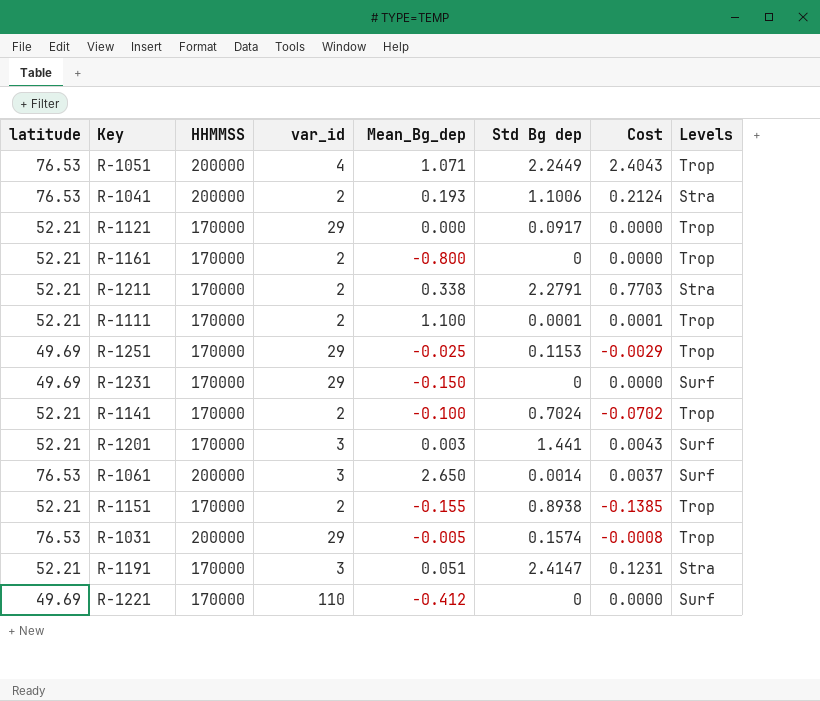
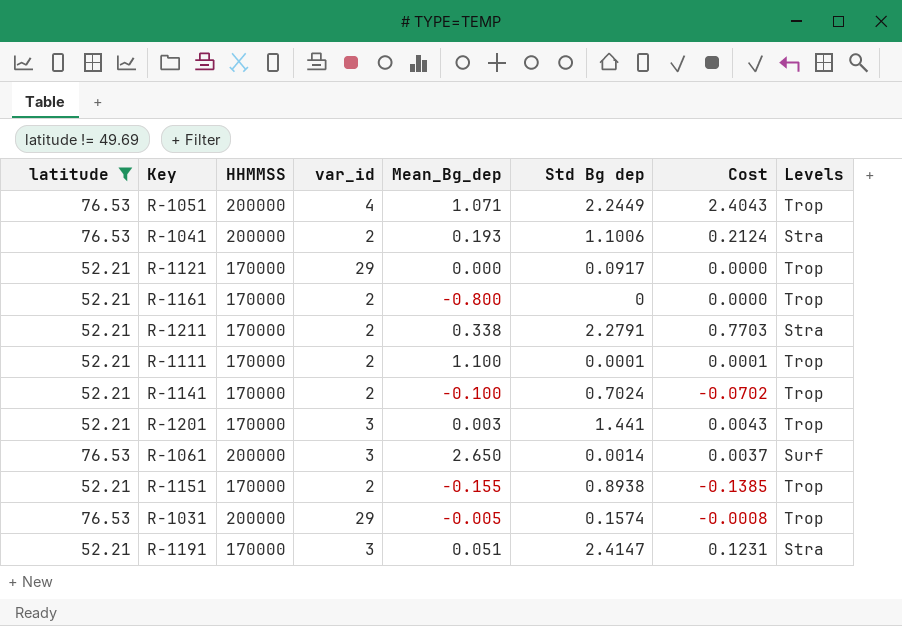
filter: none -> latitude != 49.69
R-1201 | Levels: Surf -> Trop

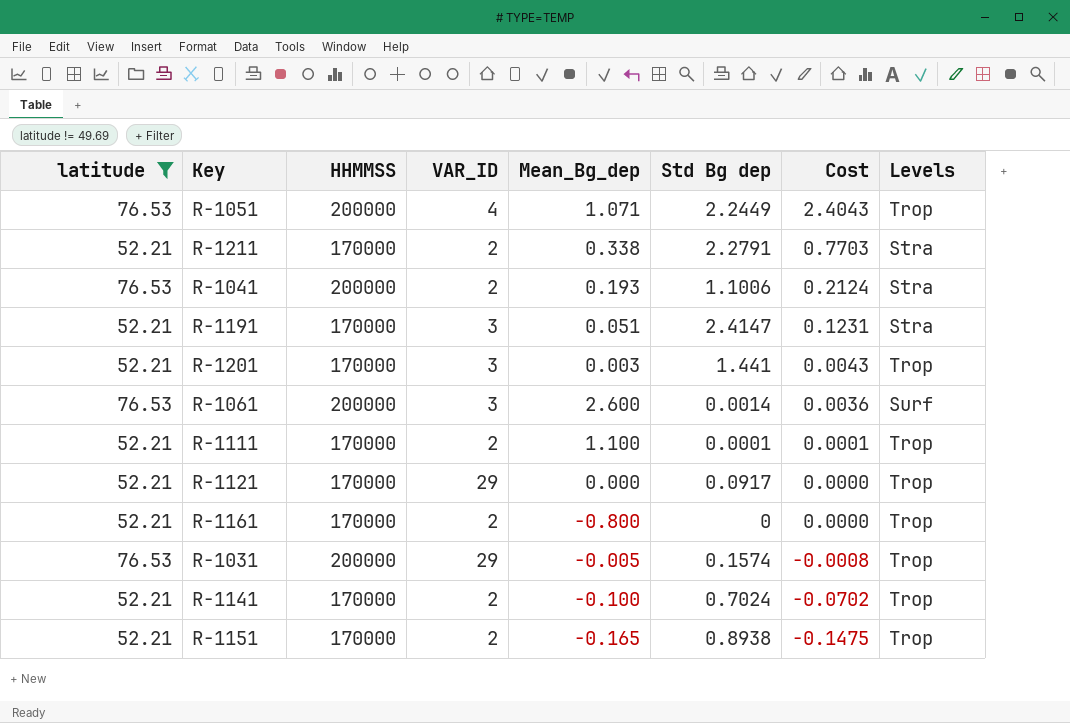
row order: none -> Cost descending
column name: var_id -> VAR_ID
R-1061 | Mean_Bg_dep: 2.650 -> 2.600
R-1061 | Cost: 0.0037 -> 0.0036
R-1151 | Mean_Bg_dep: -0.155 -> -0.165
R-1151 | Cost: -0.1385 -> -0.1475

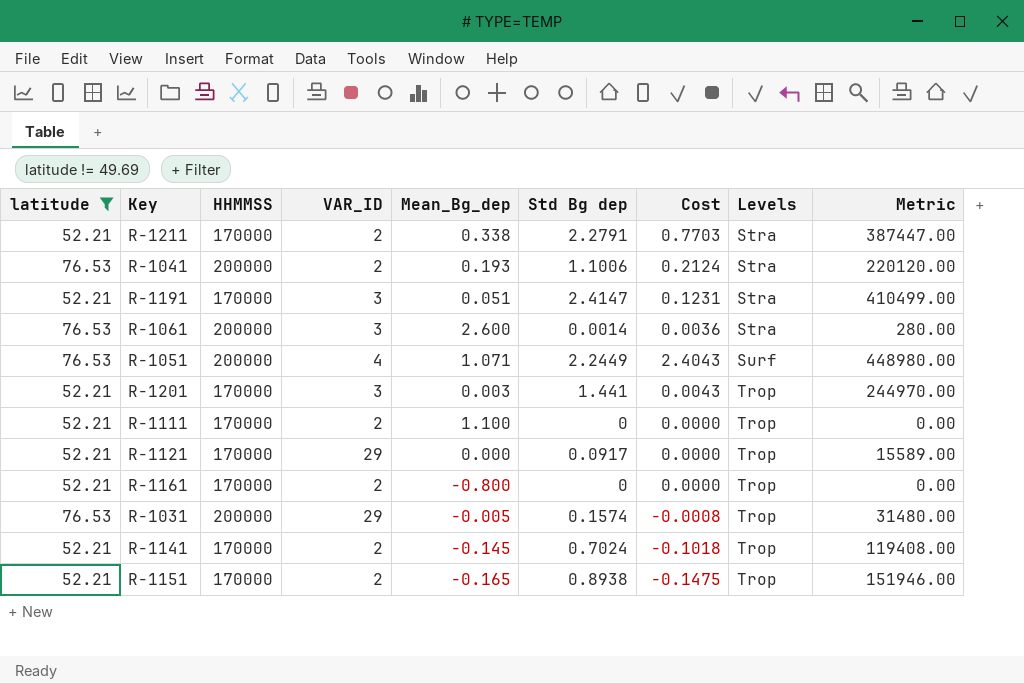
row order: Cost descending -> Levels ascending
column Metric | formula: none -> [HHMMSS] * [Std Bg dep]
R-1061 | Levels: Surf -> Stra
R-1051 | Levels: Trop -> Surf
R-1111 | Std Bg dep: 0.0001 -> 0
R-1111 | Cost: 0.0001 -> 0.0000
R-1141 | Mean_Bg_dep: -0.100 -> -0.145
R-1141 | Cost: -0.0702 -> -0.1018

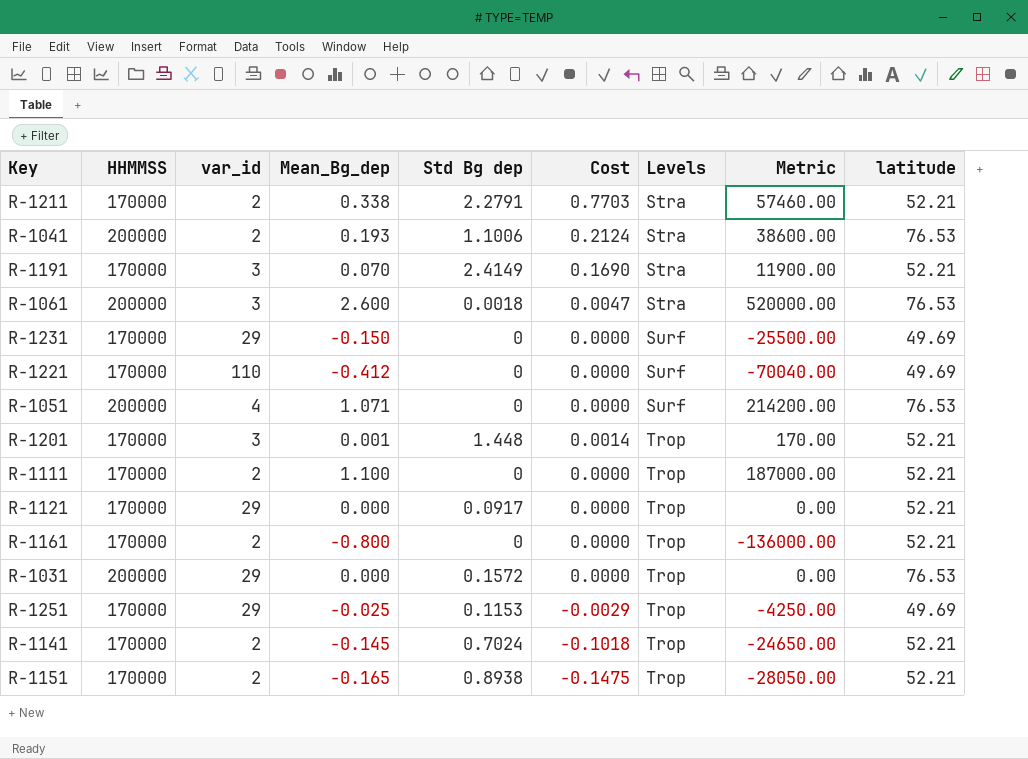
filter: latitude != 49.69 -> none
column name: VAR_ID -> var_id
column Metric | formula: [HHMMSS] * [Std Bg dep] -> [HHMMSS] * [Mean_Bg_dep]
column latitude | position: 1 -> 9
R-1191 | Mean_Bg_dep: 0.051 -> 0.070
R-1191 | Std Bg dep: 2.4147 -> 2.4149
R-1191 | Cost: 0.1231 -> 0.1690
R-1061 | Std Bg dep: 0.0014 -> 0.0018
R-1061 | Cost: 0.0036 -> 0.0047
R-1051 | Std Bg dep: 2.2449 -> 0
R-1051 | Cost: 2.4043 -> 0.0000
R-1201 | Mean_Bg_dep: 0.003 -> 0.001
R-1201 | Std Bg dep: 1.441 -> 1.448
R-1201 | Cost: 0.0043 -> 0.0014
R-1031 | Mean_Bg_dep: -0.005 -> 0.000
R-1031 | Std Bg dep: 0.1574 -> 0.1572
R-1031 | Cost: -0.0008 -> 0.0000

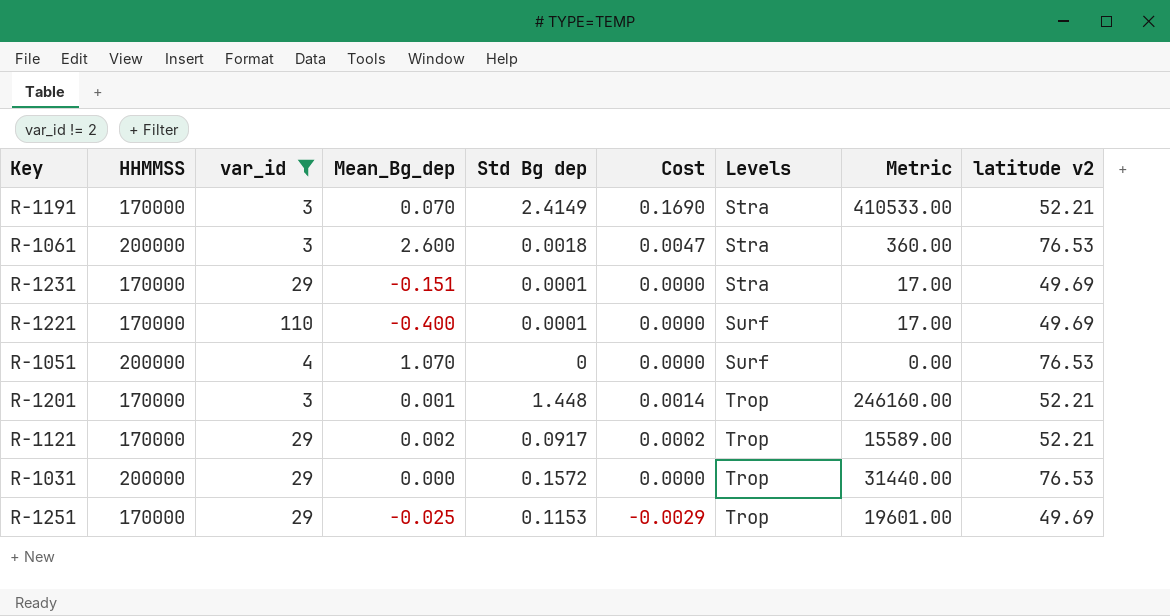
filter: none -> var_id != 2
column Metric | formula: [HHMMSS] * [Mean_Bg_dep] -> [HHMMSS] * [Std Bg dep]
column name: latitude -> latitude v2
R-1231 | Mean_Bg_dep: -0.150 -> -0.151
R-1231 | Std Bg dep: 0 -> 0.0001
R-1231 | Levels: Surf -> Stra
R-1221 | Mean_Bg_dep: -0.412 -> -0.400
R-1221 | Std Bg dep: 0 -> 0.0001
R-1051 | Mean_Bg_dep: 1.071 -> 1.070
R-1121 | Mean_Bg_dep: 0.000 -> 0.002
R-1121 | Cost: 0.0000 -> 0.0002

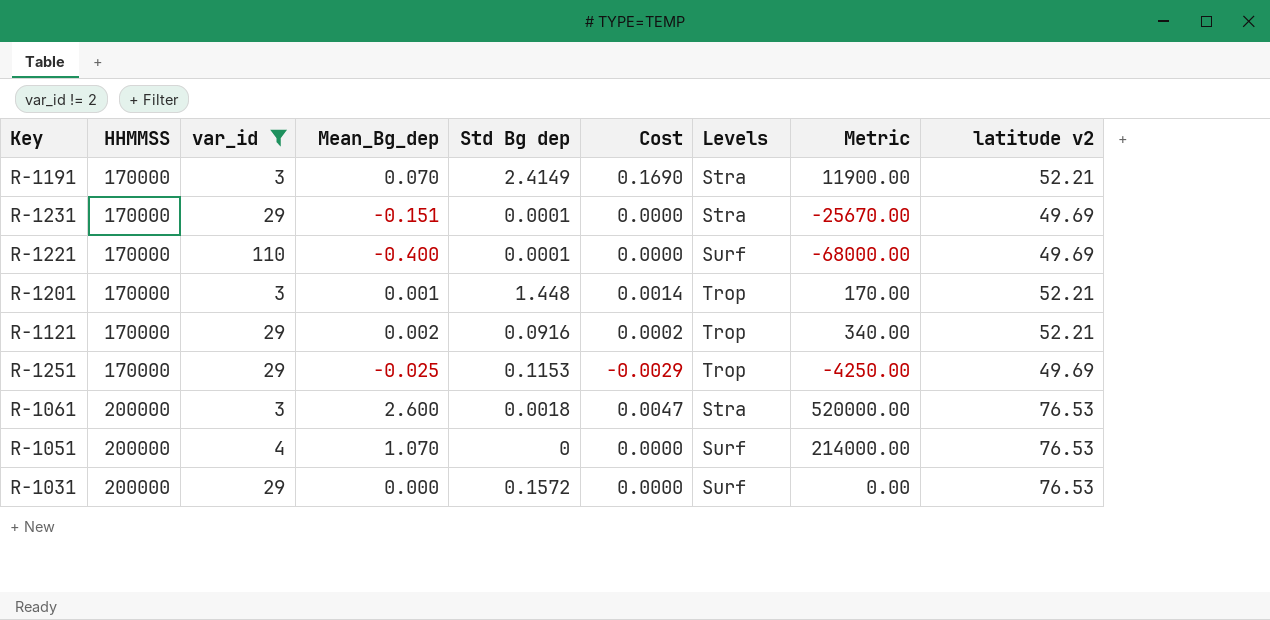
row order: Levels ascending -> HHMMSS ascending
column Metric | formula: [HHMMSS] * [Std Bg dep] -> [HHMMSS] * [Mean_Bg_dep]
R-1121 | Std Bg dep: 0.0917 -> 0.0916
R-1031 | Levels: Trop -> Surf

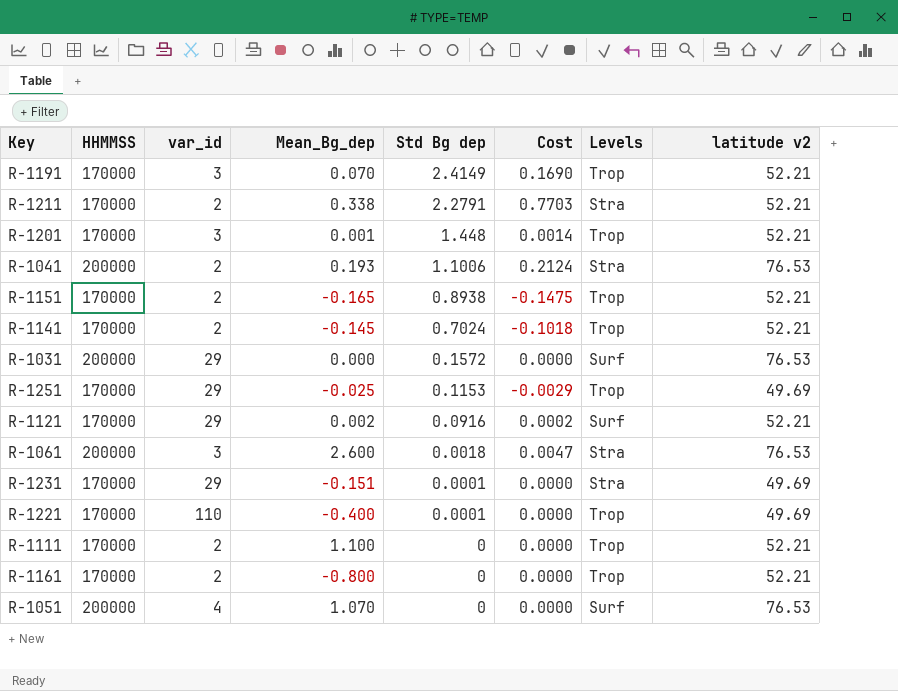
filter: var_id != 2 -> none
row order: HHMMSS ascending -> Std Bg dep descending
column Metric | formula: [HHMMSS] * [Mean_Bg_dep] -> none
R-1191 | Levels: Stra -> Trop
R-1121 | Levels: Trop -> Surf
R-1221 | Levels: Surf -> Trop

